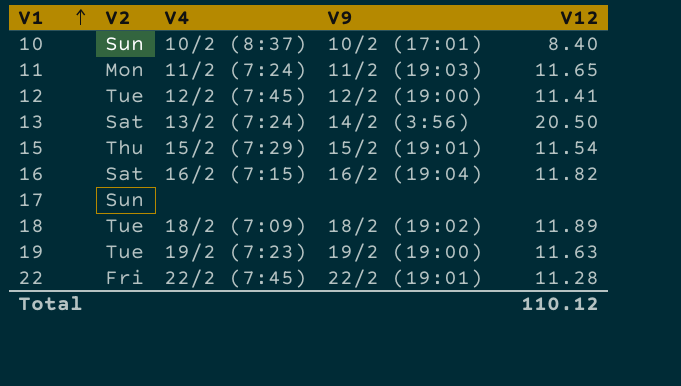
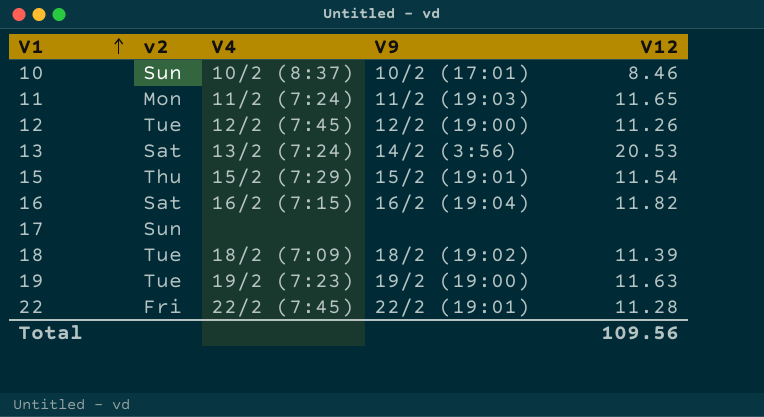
column name: V2 -> v2
10 | V12: 8.40 -> 8.46
12 | V12: 11.41 -> 11.26
13 | V12: 20.50 -> 20.53
18 | V12: 11.89 -> 11.39
Total | V12: 110.12 -> 109.56

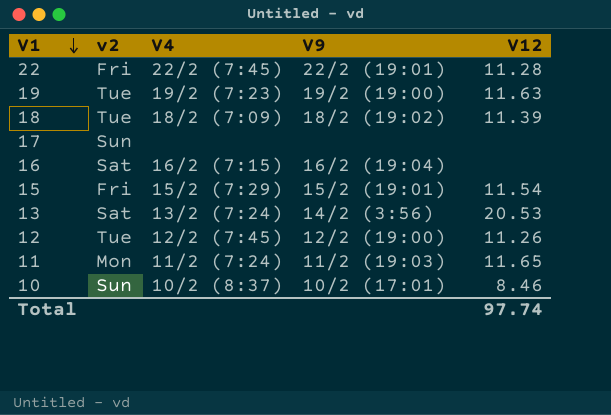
row order: V1 ascending -> V1 descending
16 | V12: 11.82 -> none
15 | v2: Thu -> Fri
Total | V12: 109.56 -> 97.74

